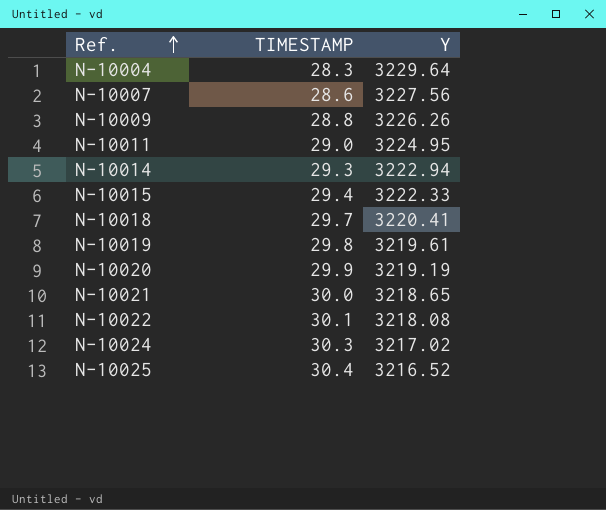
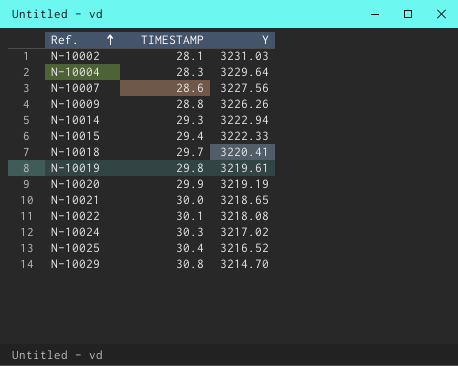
row N-10011: 29.0 | 3224.95 -> none
row N-10002: none -> 28.1 | 3231.03
row N-10029: none -> 30.8 | 3214.70

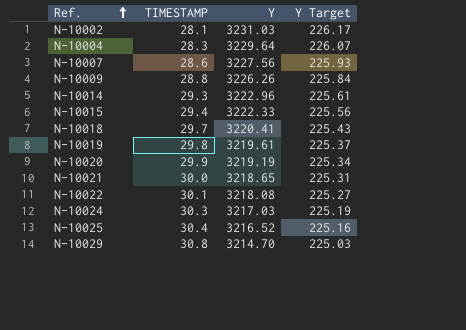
column Y Target | formula: none -> [Y] * 0.07
N-10014 | Y: 3222.94 -> 3222.96
N-10024 | Y: 3217.02 -> 3217.03

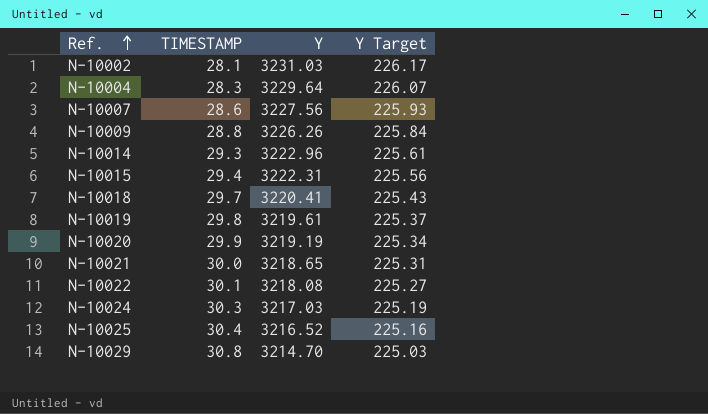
N-10015 | Y: 3222.33 -> 3222.31

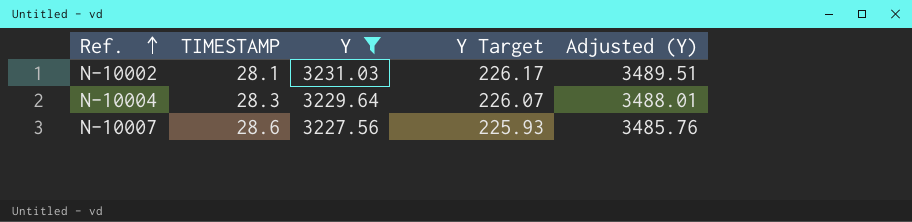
filter: none -> Y >= 3227.56
column Adjusted (Y) | formula: none -> [Y] * 1.08

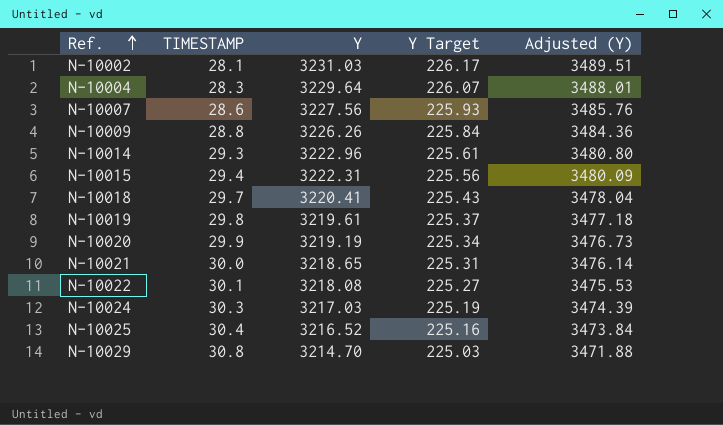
filter: Y >= 3227.56 -> none

